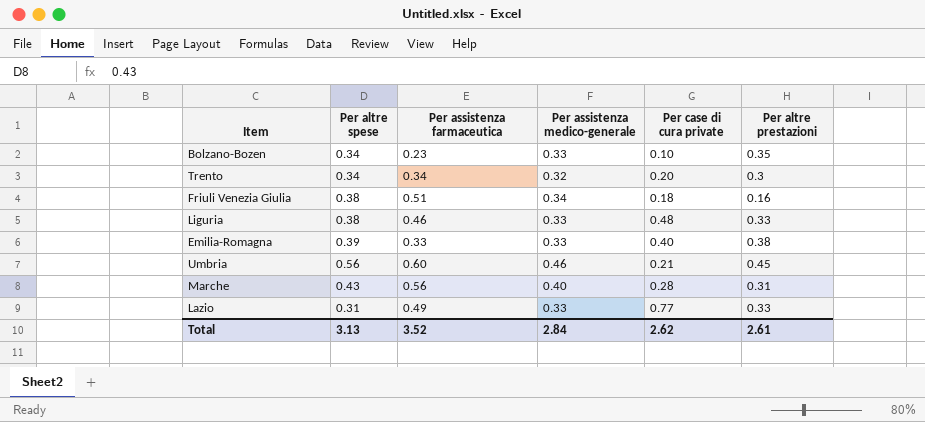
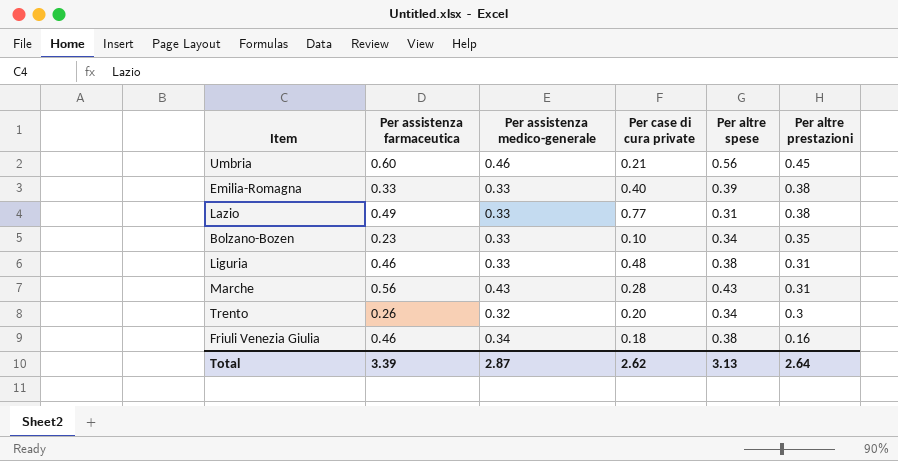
row order: none -> Per altre prestazioni descending
column Per altre spese | position: 2 -> 5
Lazio | Per altre prestazioni: 0.33 -> 0.38
Liguria | Per altre prestazioni: 0.33 -> 0.31
Marche | Per assistenza medico-generale: 0.40 -> 0.43
Trento | Per assistenza farmaceutica: 0.34 -> 0.26
Friuli Venezia Giulia | Per assistenza farmaceutica: 0.51 -> 0.46
Total | Per assistenza farmaceutica: 3.52 -> 3.39
Total | Per assistenza medico-generale: 2.84 -> 2.87
Total | Per altre prestazioni: 2.61 -> 2.64

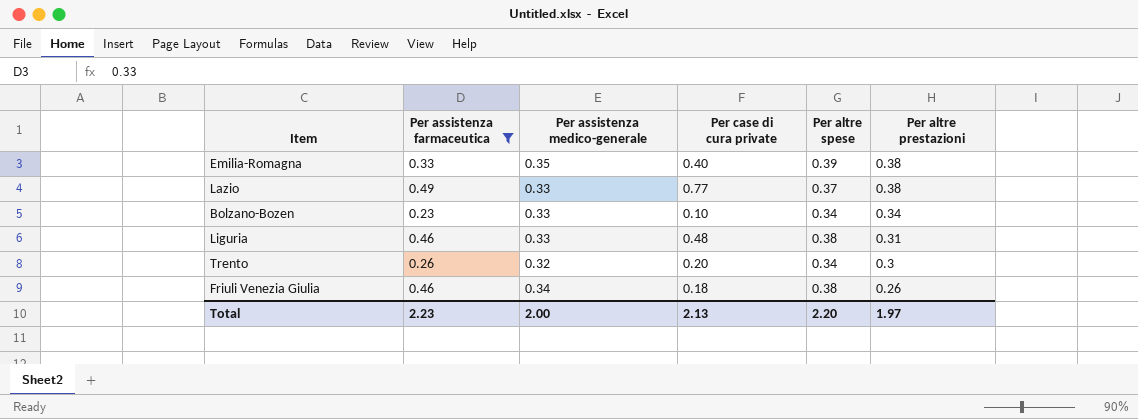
filter: none -> Per assistenza farmaceutica <= 0.49
Emilia-Romagna | Per assistenza medico-generale: 0.33 -> 0.35
Lazio | Per altre spese: 0.31 -> 0.37
Bolzano-Bozen | Per altre prestazioni: 0.35 -> 0.34
Friuli Venezia Giulia | Per altre prestazioni: 0.16 -> 0.26
Total | Per assistenza farmaceutica: 3.39 -> 2.23
Total | Per assistenza medico-generale: 2.87 -> 2.00
Total | Per case di cura private: 2.62 -> 2.13
Total | Per altre spese: 3.13 -> 2.20
Total | Per altre prestazioni: 2.64 -> 1.97

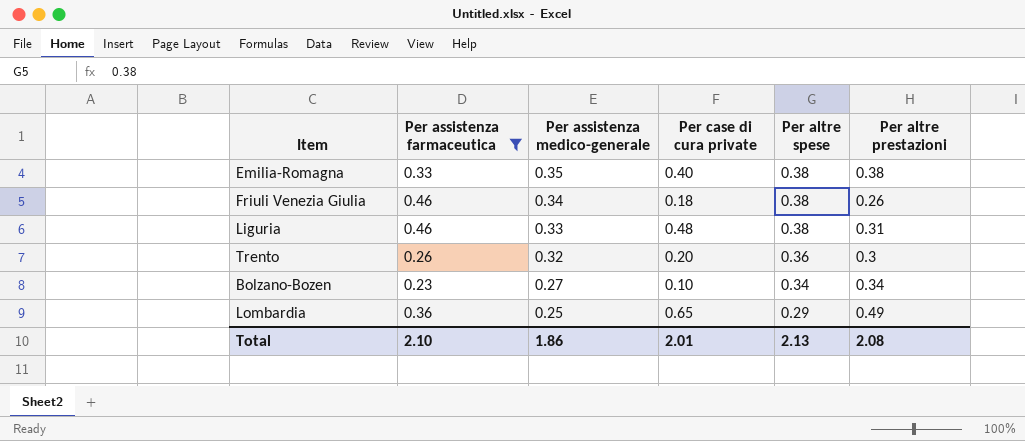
row order: Per altre prestazioni descending -> Per assistenza medico-generale descending
row Lazio: 0.49 | 0.33 | 0.77 | 0.37 | 0.38 -> none
Emilia-Romagna | Per altre spese: 0.39 -> 0.38
Trento | Per altre spese: 0.34 -> 0.36
Bolzano-Bozen | Per assistenza medico-generale: 0.33 -> 0.27
row Lombardia: none -> 0.36 | 0.25 | 0.65 | 0.29 | 0.49
Total | Per assistenza farmaceutica: 2.23 -> 2.10
Total | Per assistenza medico-generale: 2.00 -> 1.86
Total | Per case di cura private: 2.13 -> 2.01
Total | Per altre spese: 2.20 -> 2.13
Total | Per altre prestazioni: 1.97 -> 2.08

